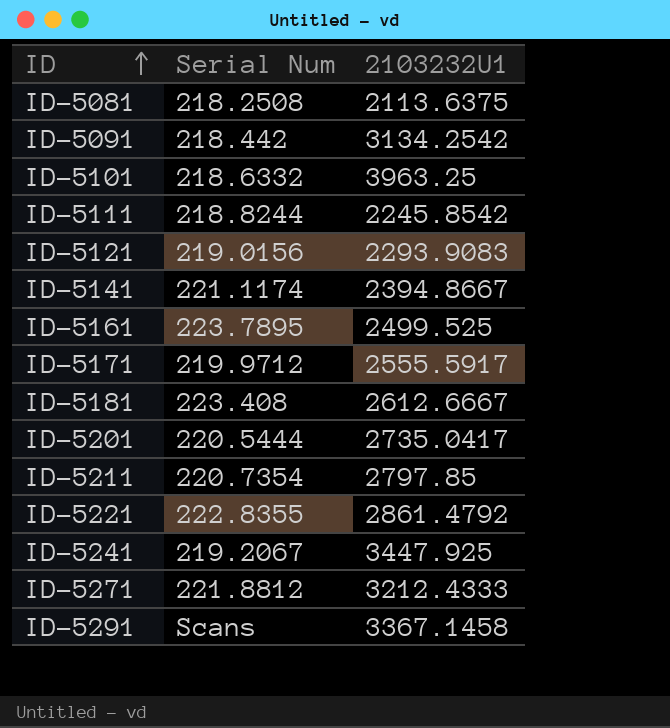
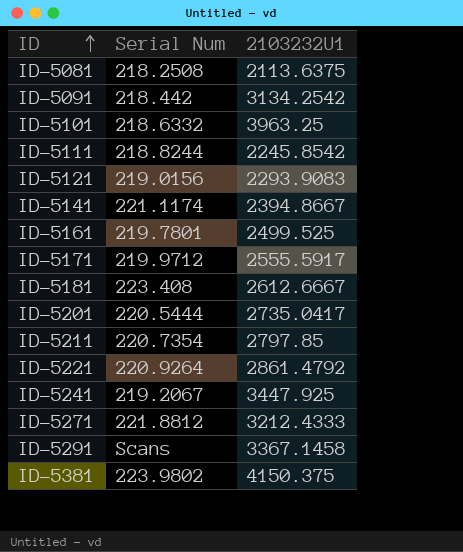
ID-5161 | Serial Num: 223.7895 -> 219.7801
ID-5221 | Serial Num: 222.8355 -> 220.9264
row ID-5381: none -> 223.9802 | 4150.375

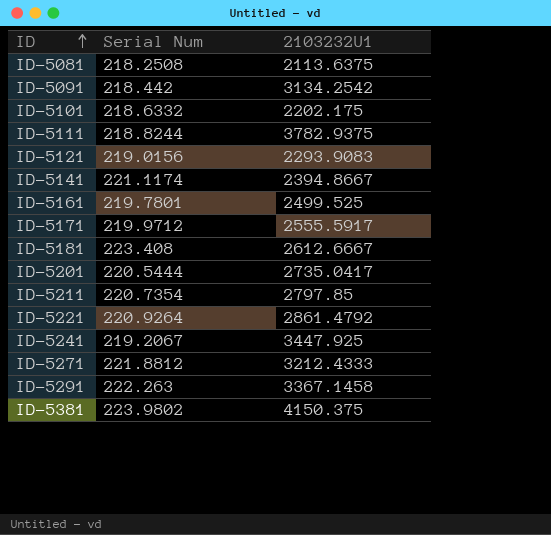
ID-5101 | 2103232U1: 3963.25 -> 2202.175
ID-5111 | 2103232U1: 2245.8542 -> 3782.9375
ID-5291 | Serial Num: Scans -> 222.263

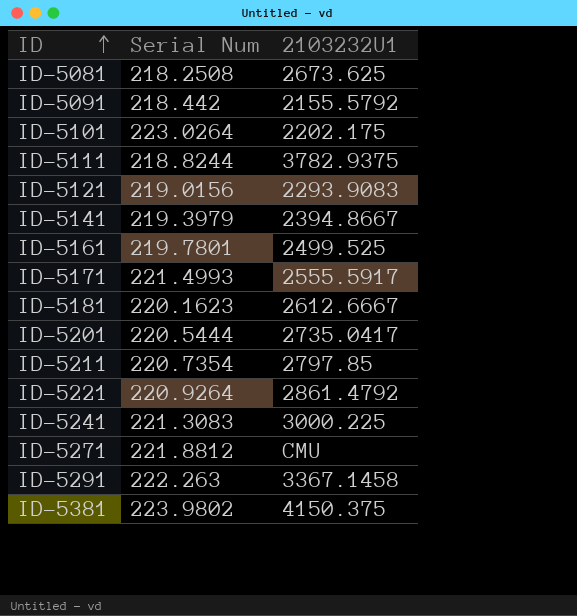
ID-5081 | 2103232U1: 2113.6375 -> 2673.625
ID-5091 | 2103232U1: 3134.2542 -> 2155.5792
ID-5101 | Serial Num: 218.6332 -> 223.0264
ID-5141 | Serial Num: 221.1174 -> 219.3979
ID-5171 | Serial Num: 219.9712 -> 221.4993
ID-5181 | Serial Num: 223.408 -> 220.1623
ID-5241 | Serial Num: 219.2067 -> 221.3083
ID-5241 | 2103232U1: 3447.925 -> 3000.225
ID-5271 | 2103232U1: 3212.4333 -> CMU

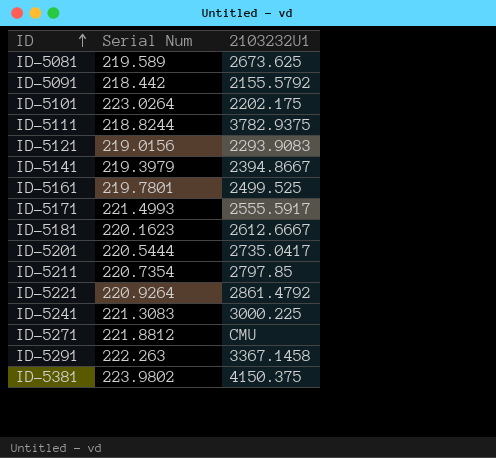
ID-5081 | Serial Num: 218.2508 -> 219.589

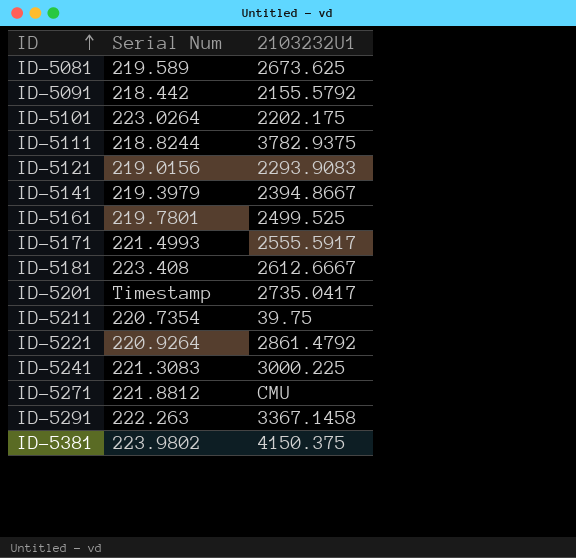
ID-5181 | Serial Num: 220.1623 -> 223.408
ID-5201 | Serial Num: 220.5444 -> Timestamp
ID-5211 | 2103232U1: 2797.85 -> 39.75

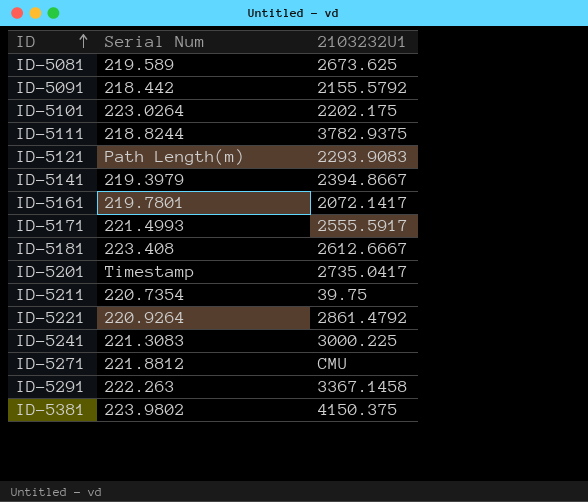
ID-5121 | Serial Num: 219.0156 -> Path Length(m)
ID-5161 | 2103232U1: 2499.525 -> 2072.1417

